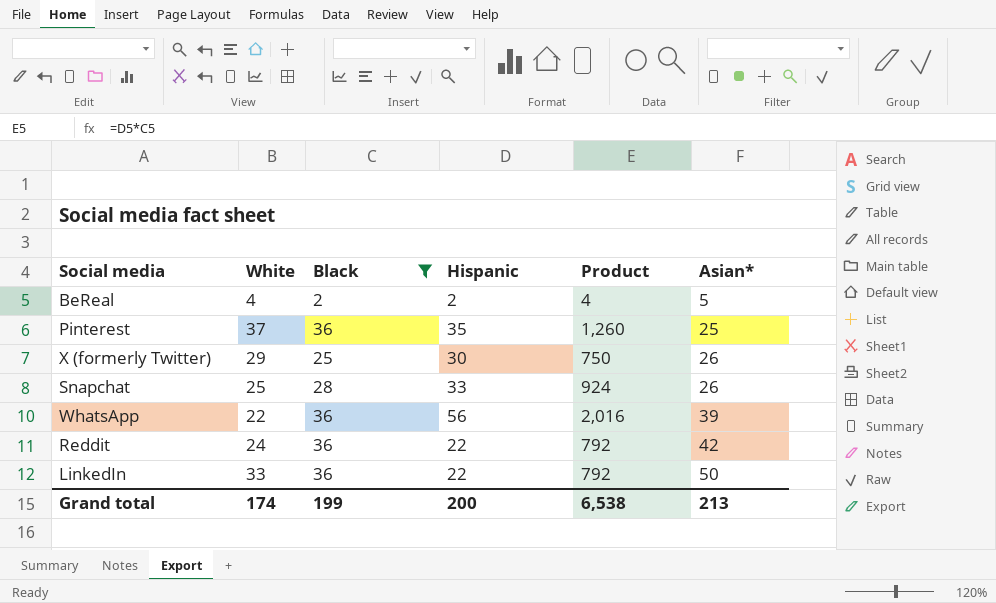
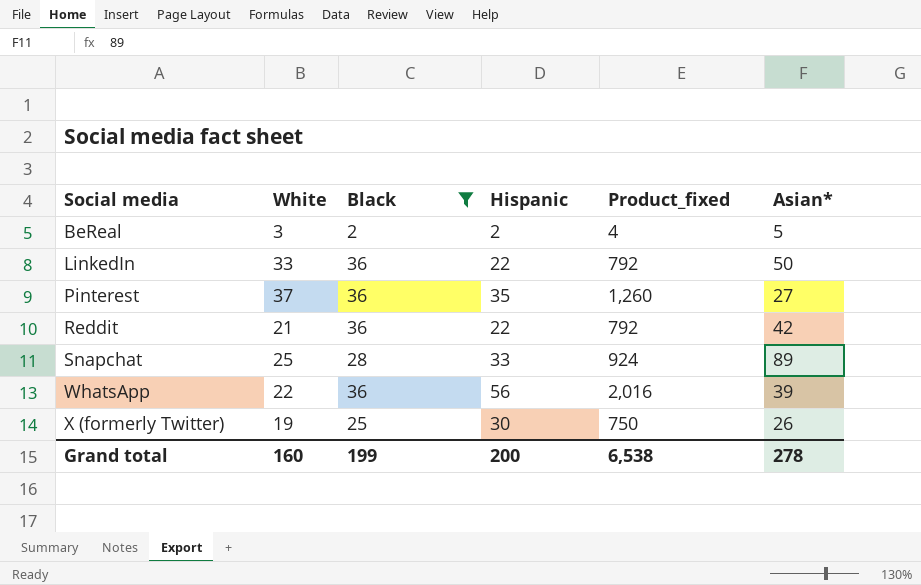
row order: Asian* ascending -> Social media ascending
column name: Product -> Product_fixed
BeReal | White: 4 -> 3
Pinterest | Asian*: 25 -> 27
Reddit | White: 24 -> 21
Snapchat | Asian*: 26 -> 89
X (formerly Twitter) | White: 29 -> 19
Grand total | White: 174 -> 160
Grand total | Asian*: 213 -> 278

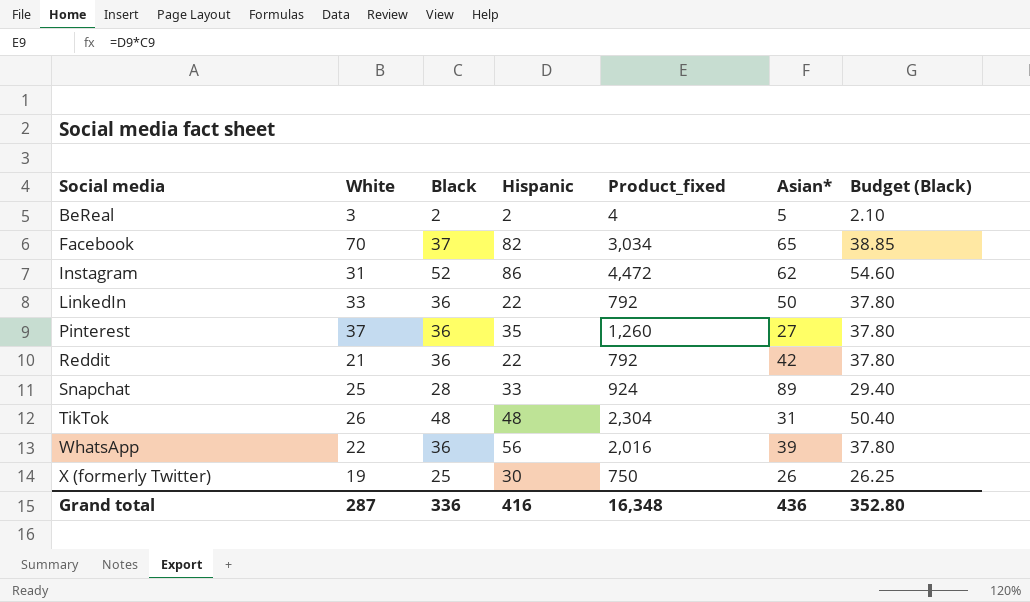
filter: Black <= 36 -> none
column Budget (Black) | formula: none -> [Black] * 1.05
Grand total | White: 160 -> 287
Grand total | Black: 199 -> 336
Grand total | Hispanic: 200 -> 416
Grand total | Product_fixed: 6,538 -> 16,348
Grand total | Asian*: 278 -> 436

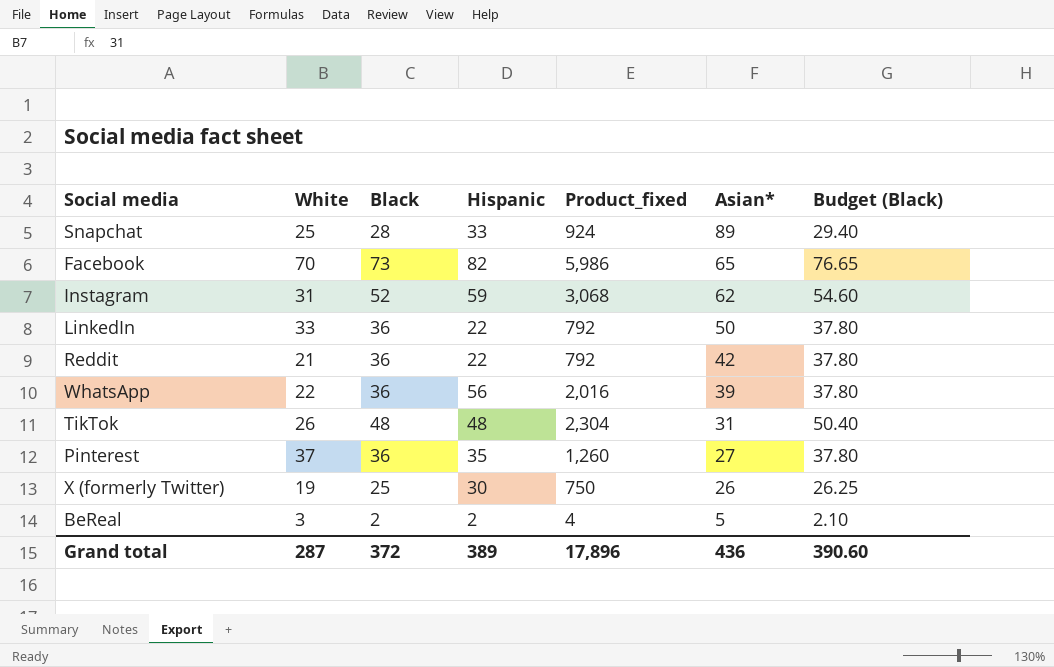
row order: Social media ascending -> Asian* descending
Facebook | Black: 37 -> 73
Facebook | Product_fixed: 3,034 -> 5,986
Facebook | Budget (Black): 38.85 -> 76.65
Instagram | Hispanic: 86 -> 59
Instagram | Product_fixed: 4,472 -> 3,068
Grand total | Black: 336 -> 372
Grand total | Hispanic: 416 -> 389
Grand total | Product_fixed: 16,348 -> 17,896
Grand total | Budget (Black): 352.80 -> 390.60

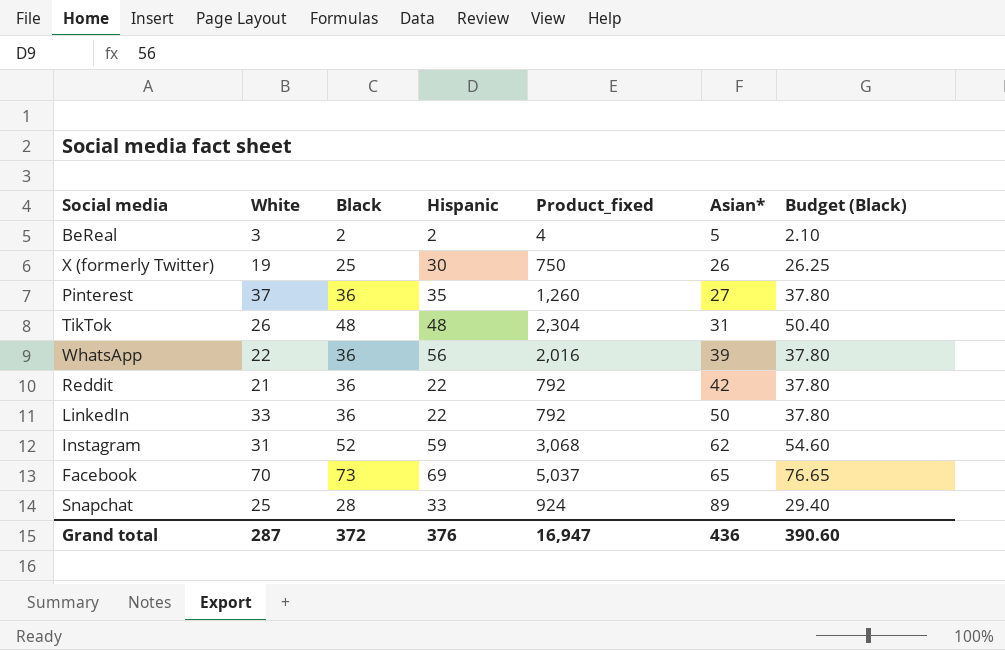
row order: Asian* descending -> Asian* ascending
Facebook | Hispanic: 82 -> 69
Facebook | Product_fixed: 5,986 -> 5,037
Grand total | Hispanic: 389 -> 376
Grand total | Product_fixed: 17,896 -> 16,947

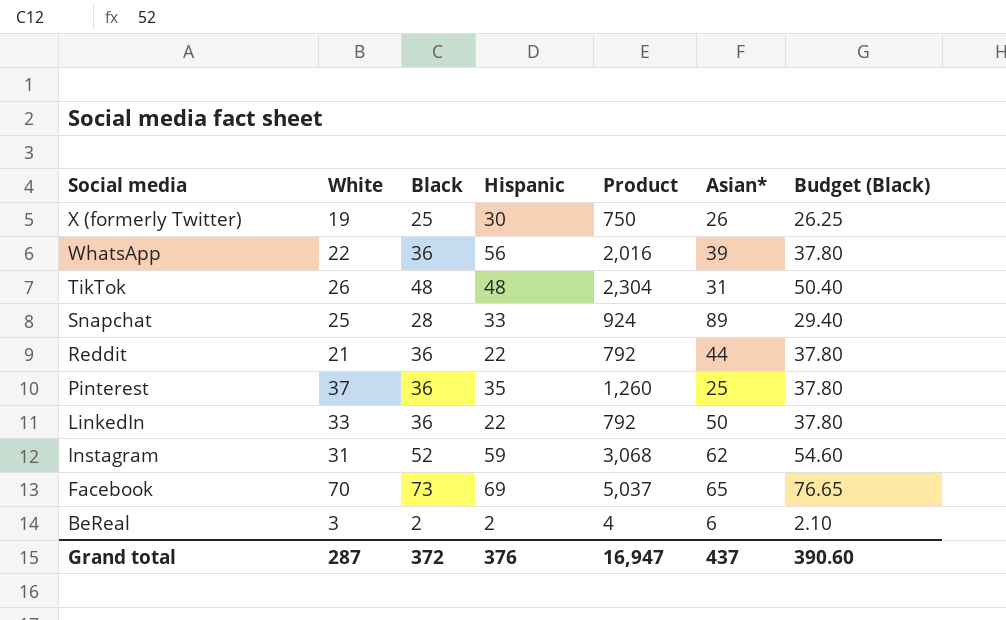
row order: Asian* ascending -> Social media descending
column name: Product_fixed -> Product
Reddit | Asian*: 42 -> 44
Pinterest | Asian*: 27 -> 25
BeReal | Asian*: 5 -> 6
Grand total | Asian*: 436 -> 437

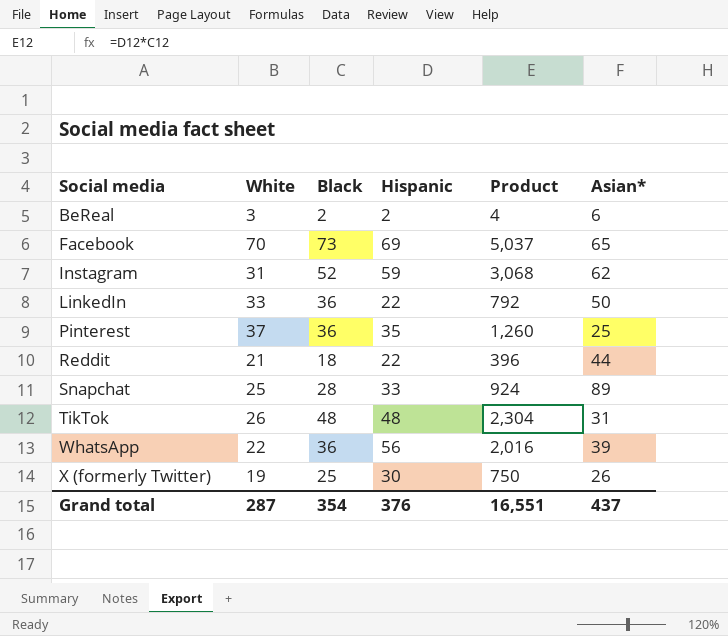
row order: Social media descending -> Social media ascending
column Budget (Black) | formula: [Black] * 1.05 -> none
Reddit | Black: 36 -> 18
Reddit | Product: 792 -> 396
Grand total | Black: 372 -> 354
Grand total | Product: 16,947 -> 16,551

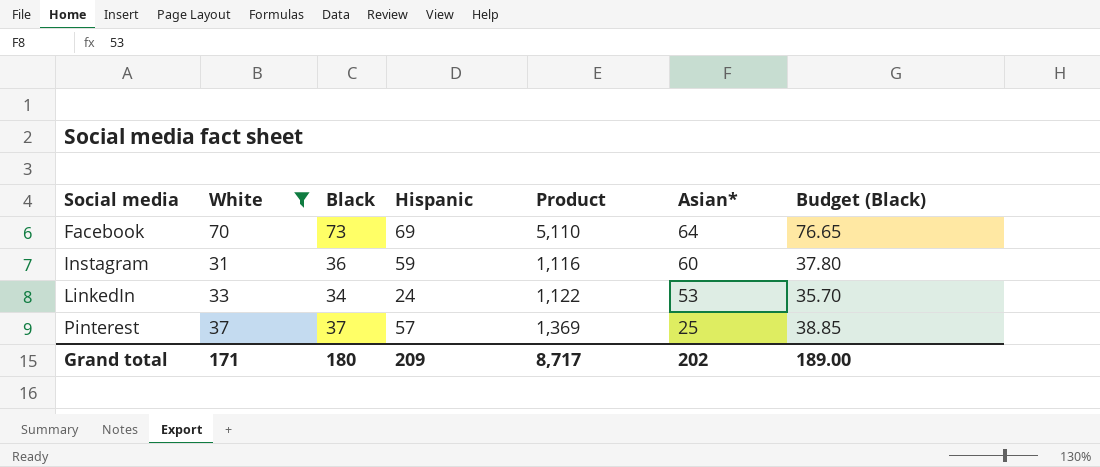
filter: none -> White >= 31
column Product | formula: [Black] * [Hispanic] -> [White] * [Black]
column Budget (Black) | formula: none -> [Black] * 1.05
Facebook | Asian*: 65 -> 64
Instagram | Black: 52 -> 36
Instagram | Asian*: 62 -> 60
LinkedIn | Black: 36 -> 34
LinkedIn | Hispanic: 22 -> 24
LinkedIn | Asian*: 50 -> 53
Pinterest | Black: 36 -> 37
Pinterest | Hispanic: 35 -> 57
Grand total | White: 287 -> 171
Grand total | Black: 354 -> 180
Grand total | Hispanic: 376 -> 209
Grand total | Product: 16,551 -> 8,717
Grand total | Asian*: 437 -> 202

